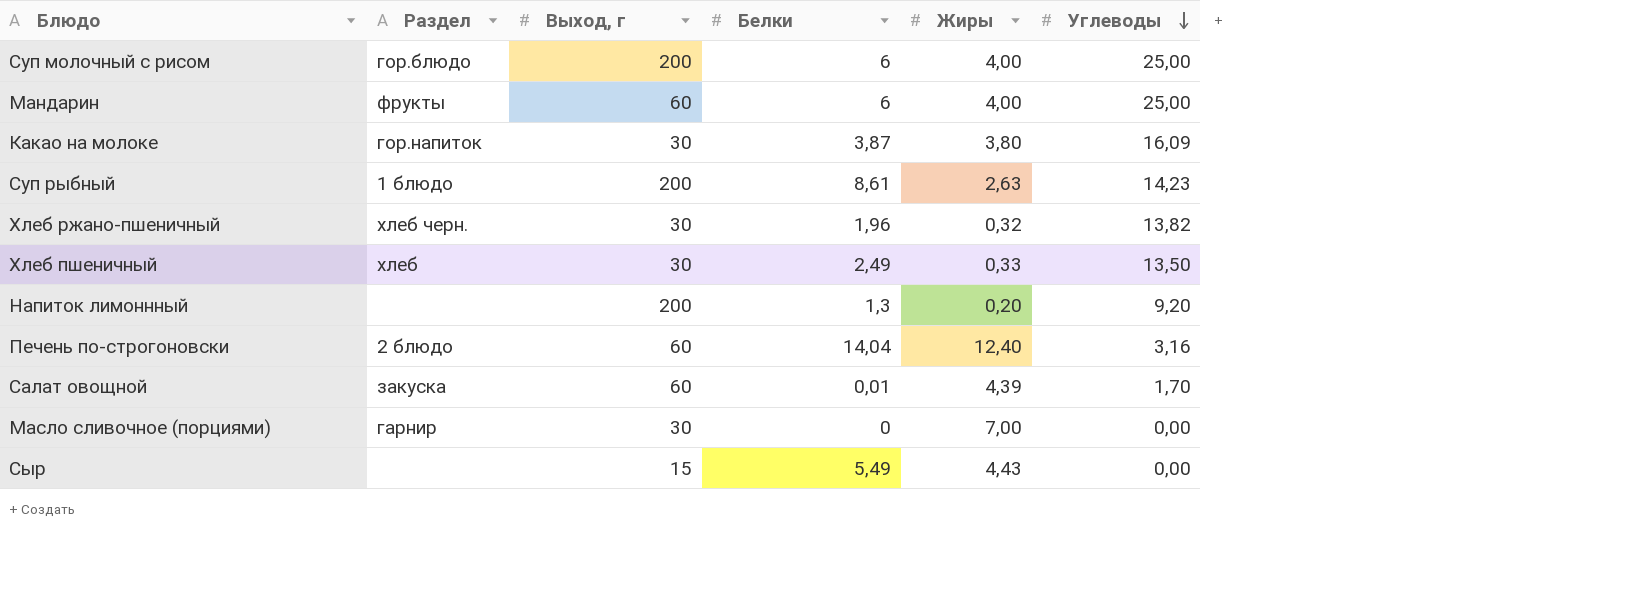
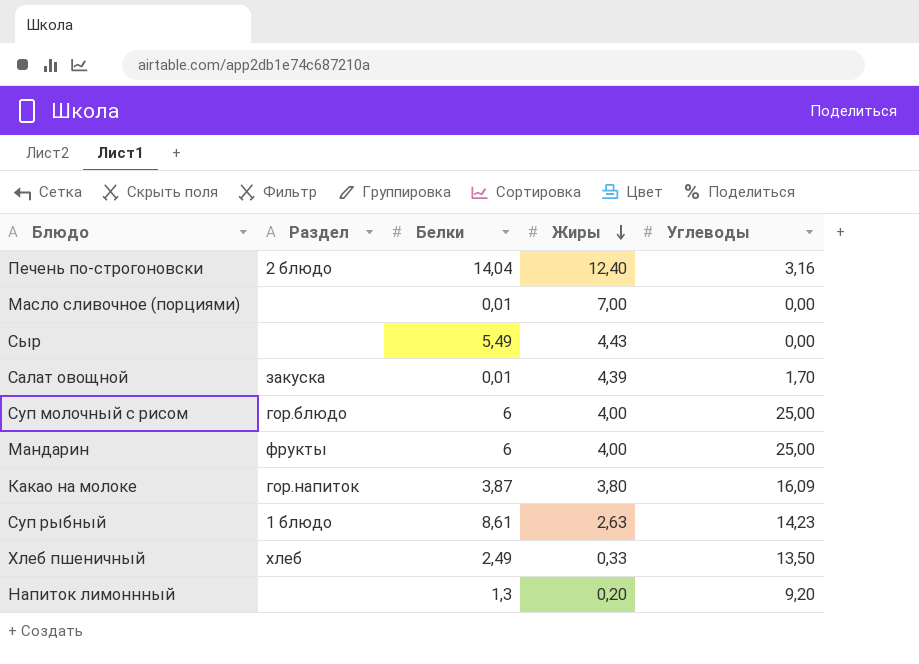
row order: Углеводы descending -> Жиры descending
column Выход, г | position: 3 -> none
row Хлеб ржано-пшеничный: хлеб черн. | 30 | 1,96 | 0,32 | 13,82 -> none
Масло сливочное (порциями) | Раздел: гарнир -> none
Масло сливочное (порциями) | Белки: 0 -> 0,01

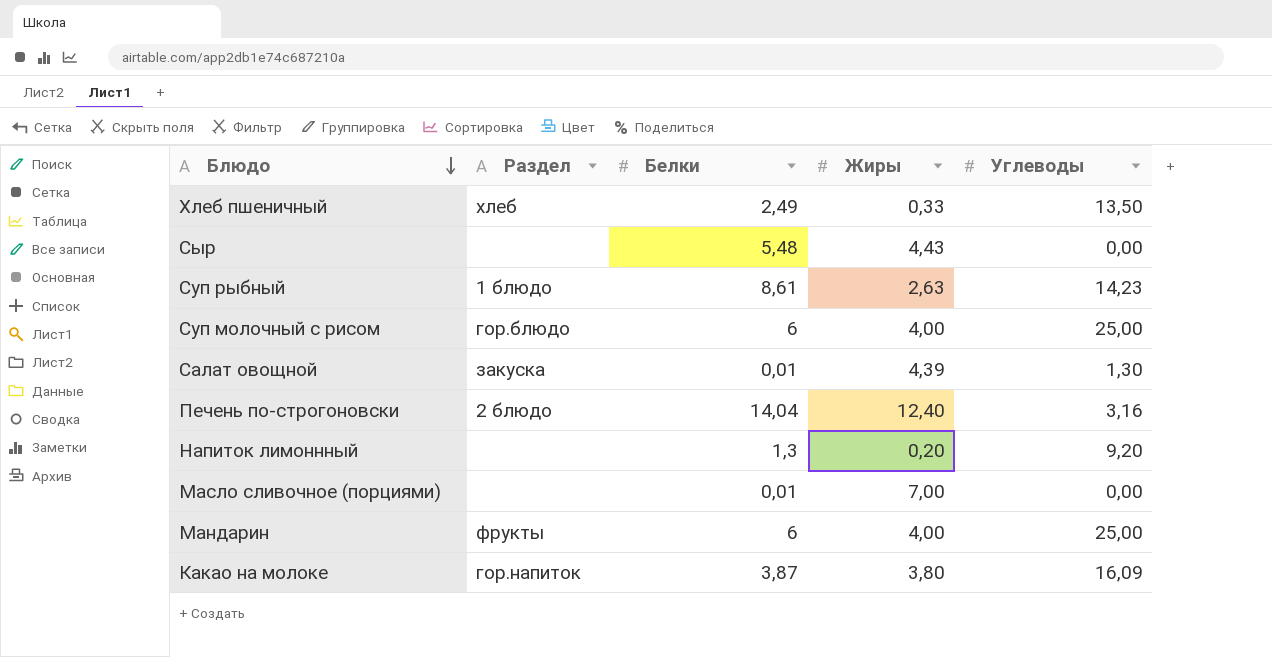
row order: Жиры descending -> Блюдо descending
Сыр | Белки: 5,49 -> 5,48
Салат овощной | Углеводы: 1,70 -> 1,30

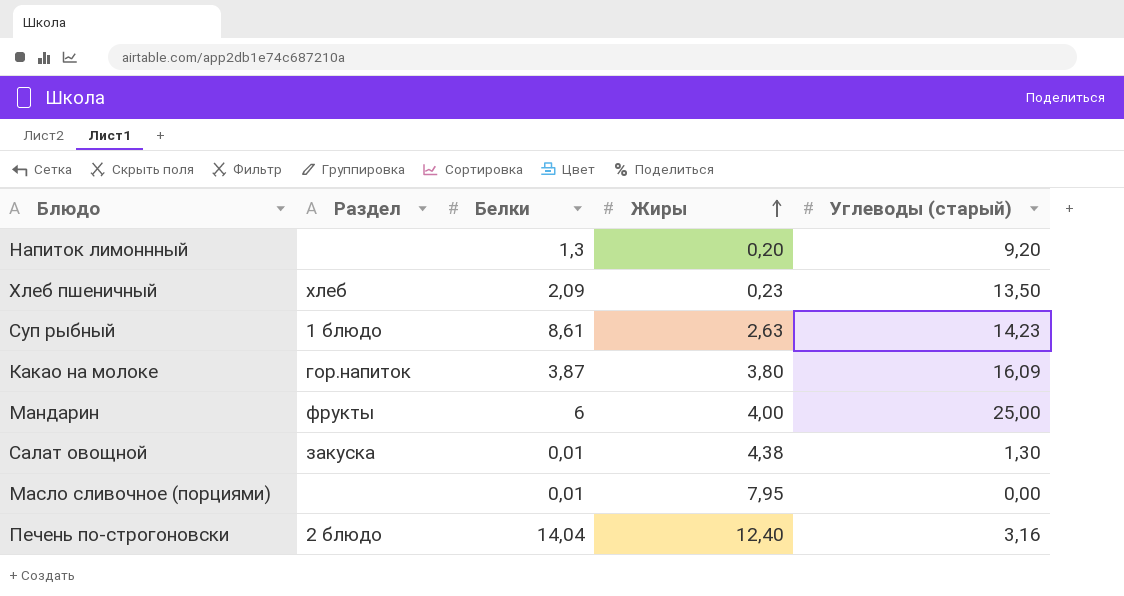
row order: Блюдо descending -> Жиры ascending
column name: Углеводы -> Углеводы (старый)
row Сыр: none | 5,48 | 4,43 | 0,00 -> none
row Суп молочный с рисом: гор.блюдо | 6 | 4,00 | 25,00 -> none
Хлеб пшеничный | Белки: 2,49 -> 2,09
Хлеб пшеничный | Жиры: 0,33 -> 0,23
Салат овощной | Жиры: 4,39 -> 4,38
Масло сливочное (порциями) | Жиры: 7,00 -> 7,95

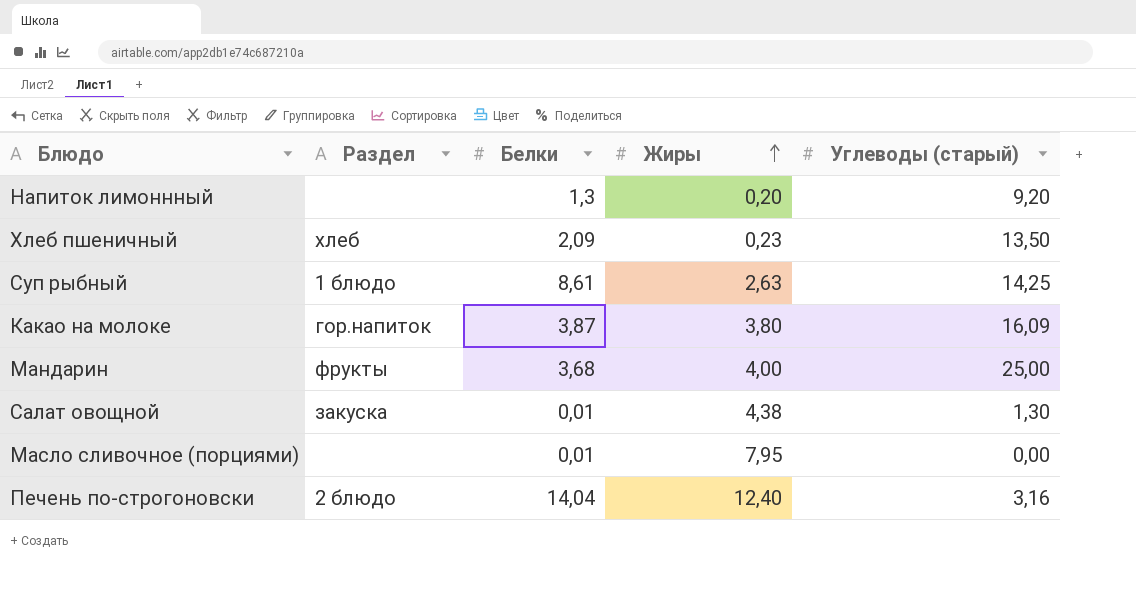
Суп рыбный | Углеводы (старый): 14,23 -> 14,25
Мандарин | Белки: 6 -> 3,68

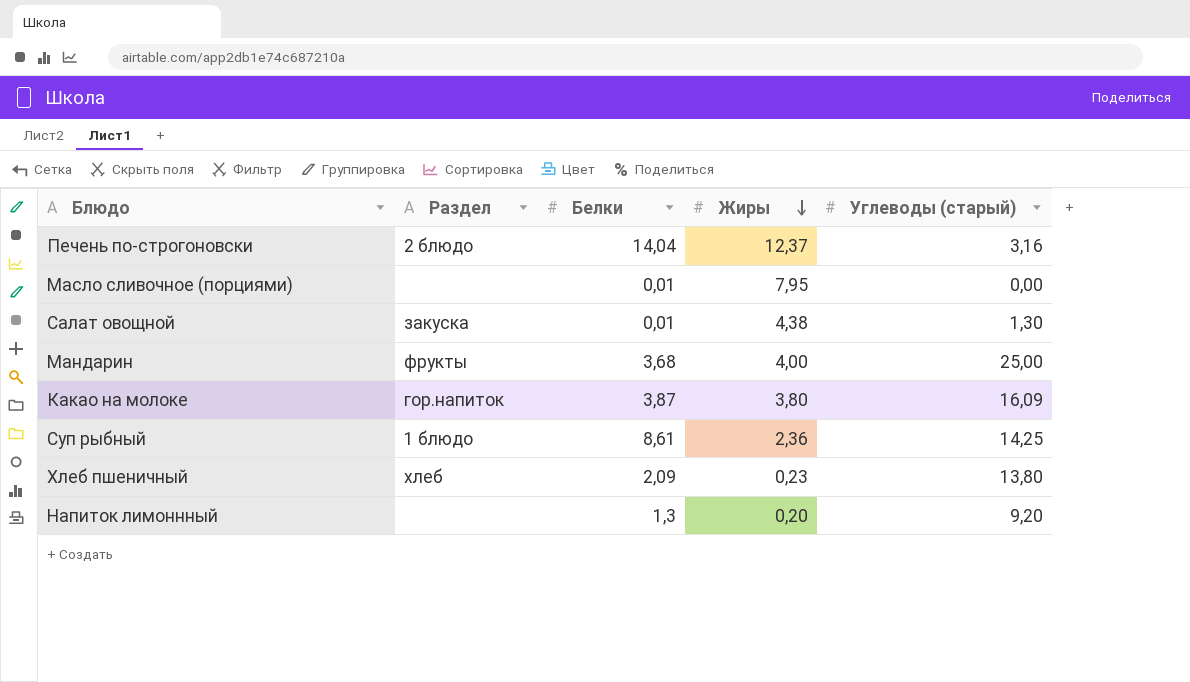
row order: Жиры ascending -> Жиры descending
Печень по-строгоновски | Жиры: 12,40 -> 12,37
Суп рыбный | Жиры: 2,63 -> 2,36
Хлеб пшеничный | Углеводы (старый): 13,50 -> 13,80

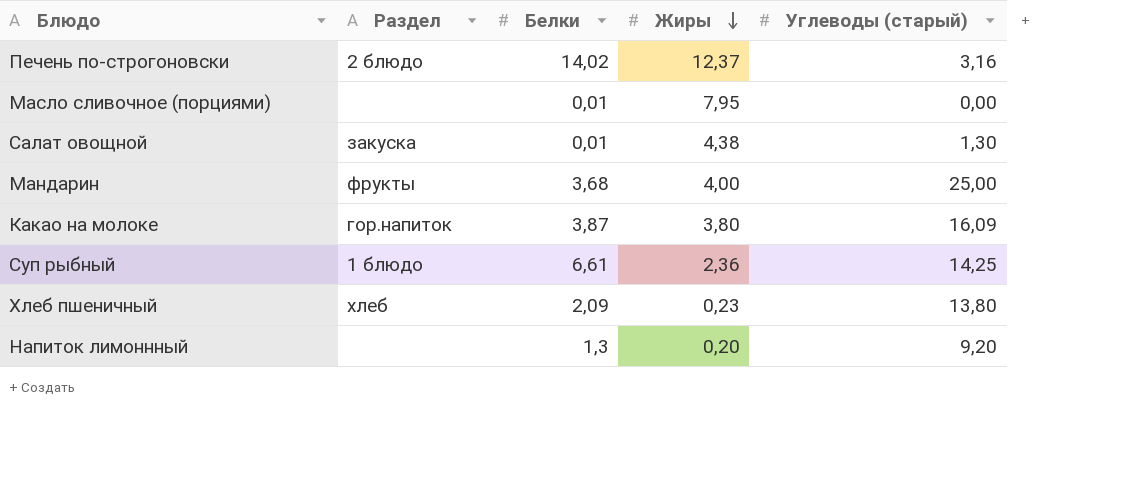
Печень по-строгоновски | Белки: 14,04 -> 14,02
Суп рыбный | Белки: 8,61 -> 6,61

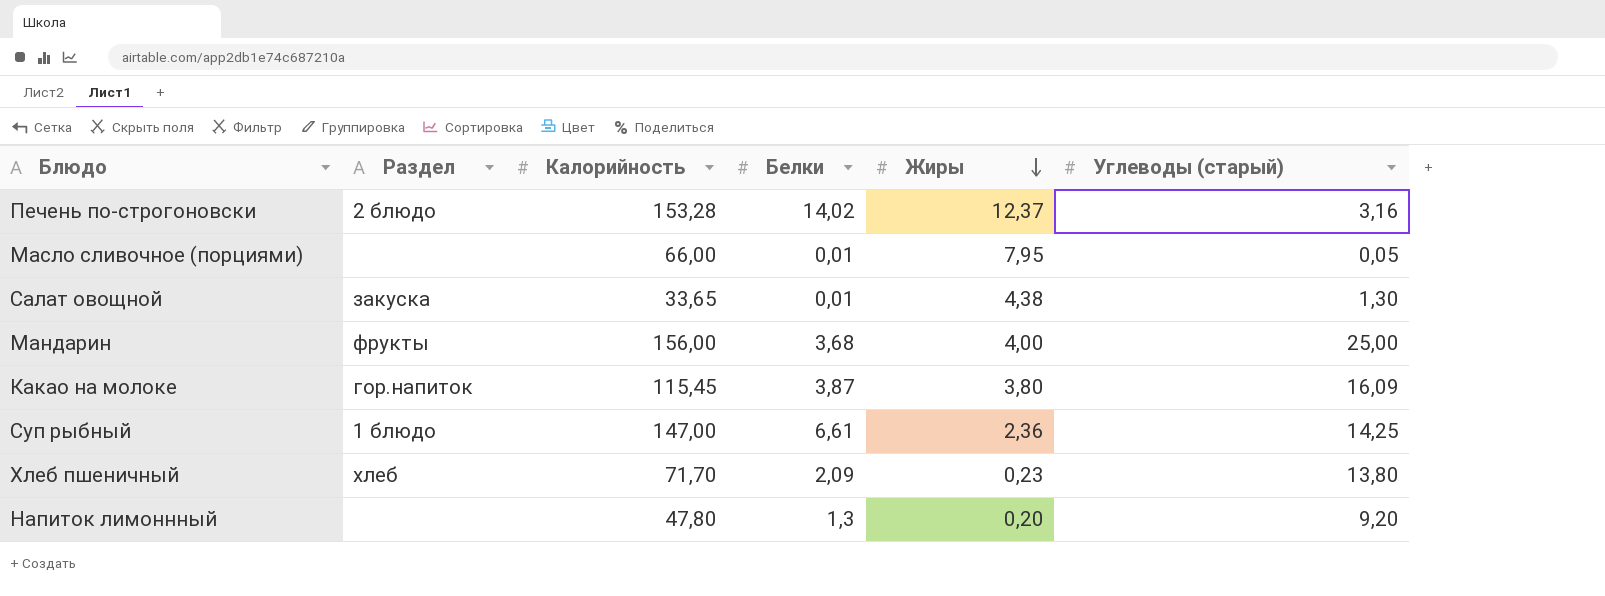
column Калорийность | position: none -> 3
Масло сливочное (порциями) | Углеводы (старый): 0,00 -> 0,05

